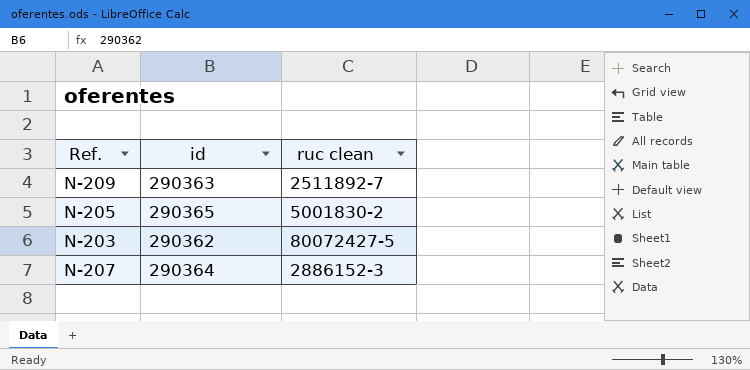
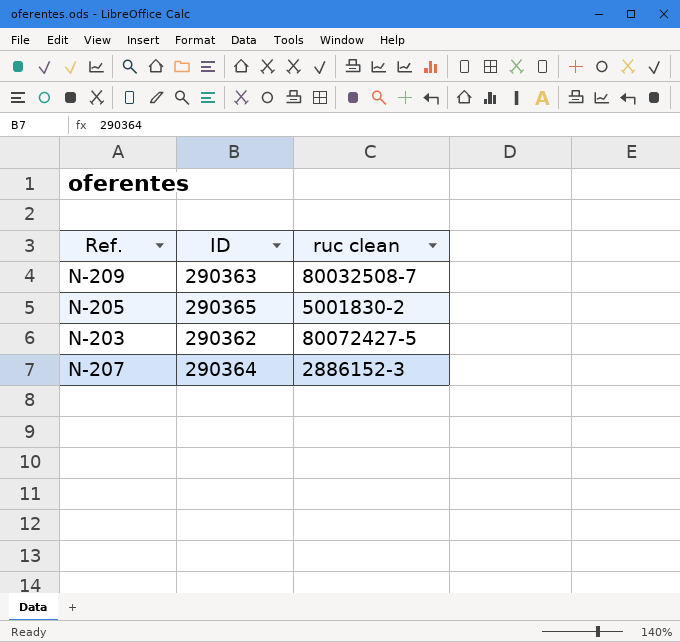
column name: id -> ID
N-209 | ruc clean: 2511892-7 -> 80032508-7

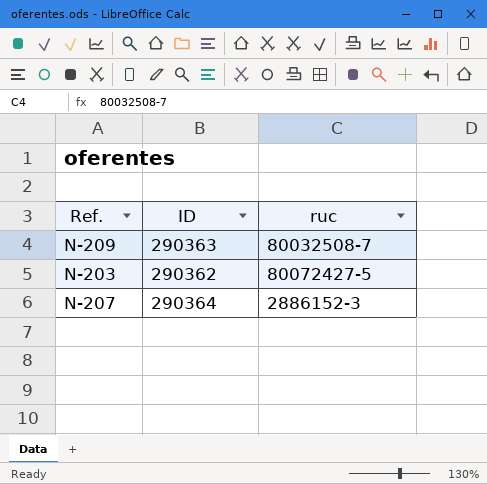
column name: ruc clean -> ruc
row N-205: 290365 | 5001830-2 -> none

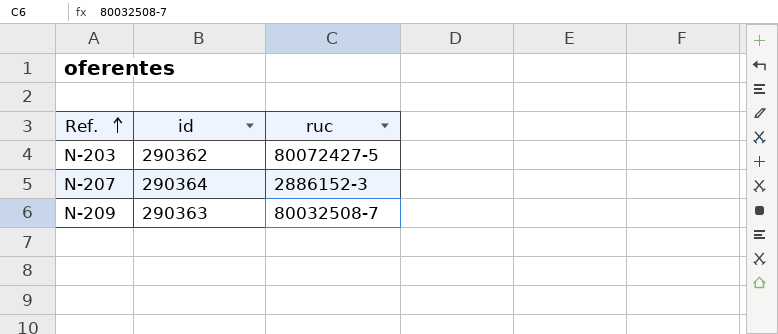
row order: none -> Ref. ascending
column name: ID -> id

